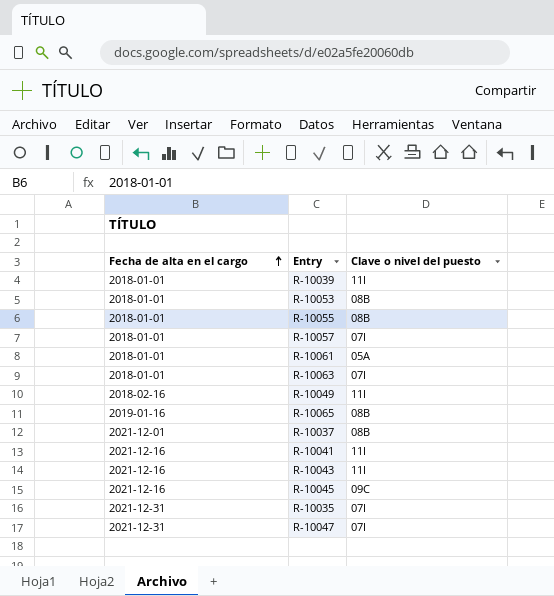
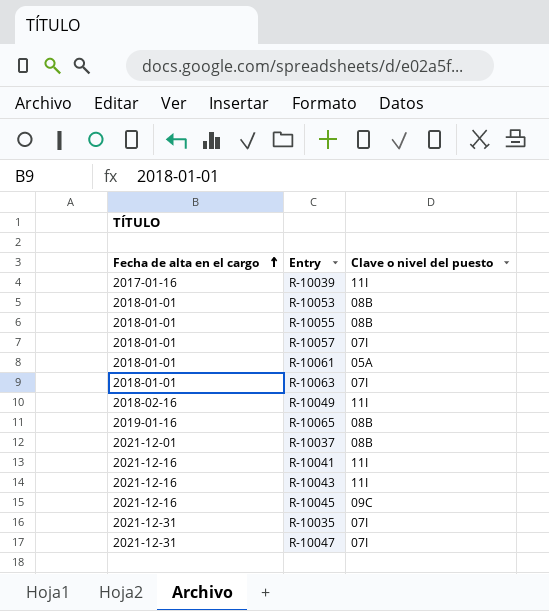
R-10039 | Fecha de alta en el cargo: 2018-01-01 -> 2017-01-16

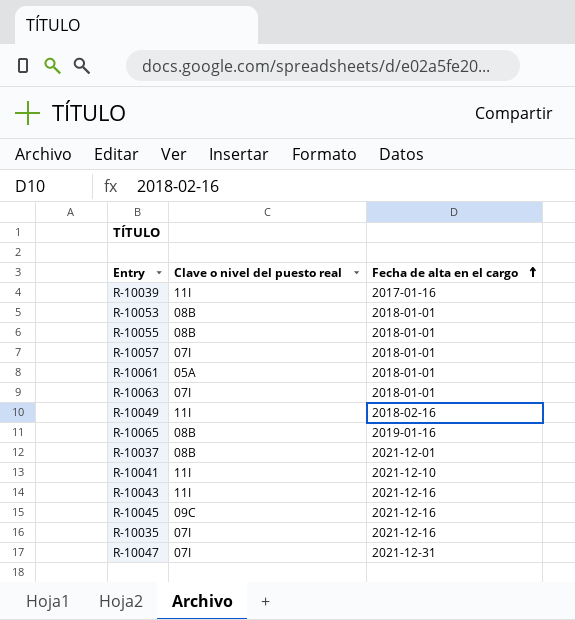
column name: Clave o nivel del puesto -> Clave o nivel del puesto real
column Fecha de alta en el cargo | position: 1 -> 3
R-10041 | Fecha de alta en el cargo: 2021-12-16 -> 2021-12-10
R-10035 | Fecha de alta en el cargo: 2021-12-31 -> 2021-12-16

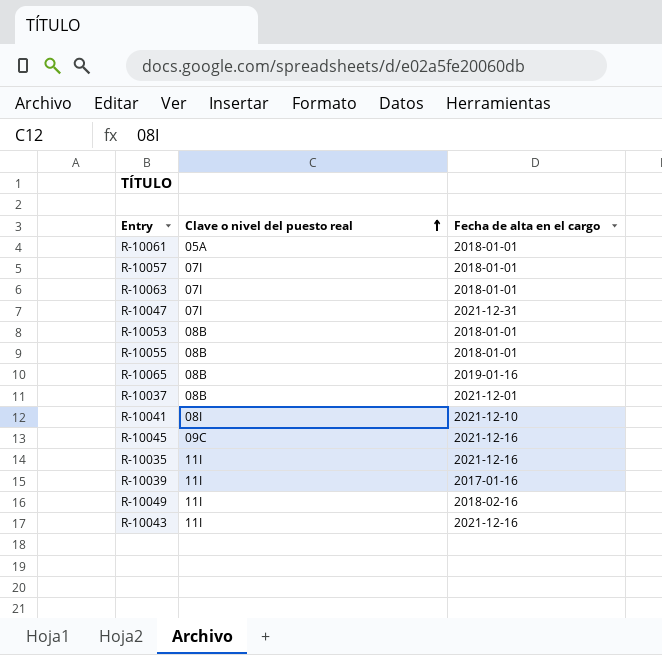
row order: Fecha de alta en el cargo ascending -> Clave o nivel del puesto real ascending
R-10041 | Clave o nivel del puesto real: 11I -> 08I
R-10035 | Clave o nivel del puesto real: 07I -> 11I

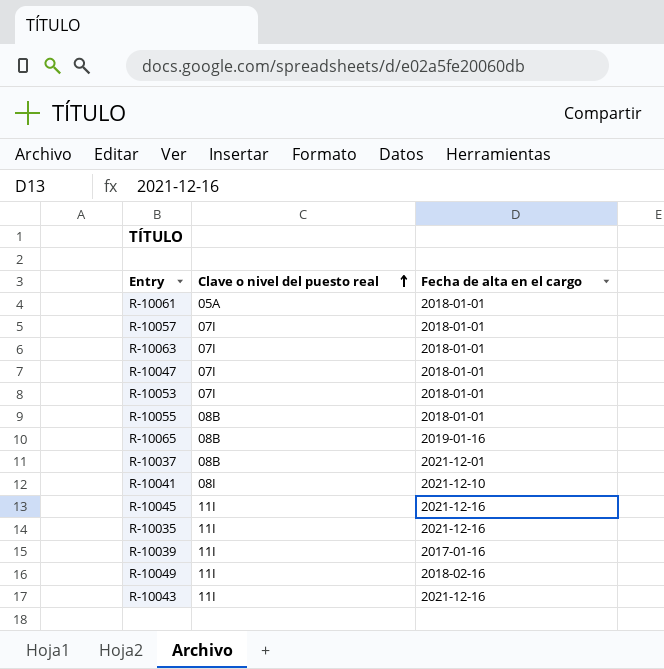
R-10047 | Fecha de alta en el cargo: 2021-12-31 -> 2018-01-01
R-10053 | Clave o nivel del puesto real: 08B -> 07I
R-10045 | Clave o nivel del puesto real: 09C -> 11I

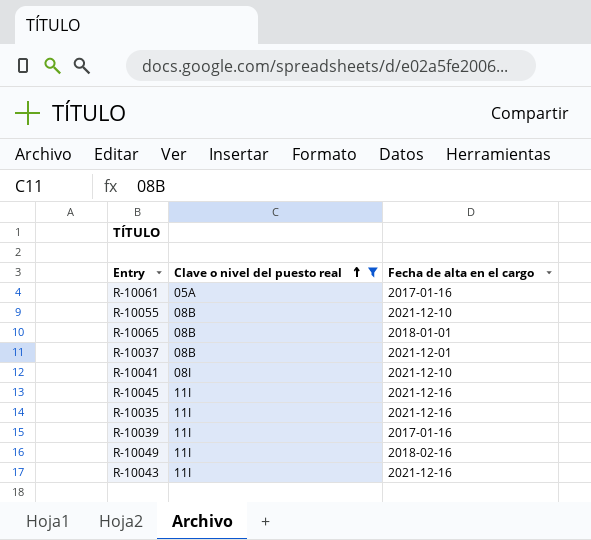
filter: none -> Clave o nivel del puesto real != 07I
R-10061 | Fecha de alta en el cargo: 2018-01-01 -> 2017-01-16
R-10055 | Fecha de alta en el cargo: 2018-01-01 -> 2021-12-10
R-10065 | Fecha de alta en el cargo: 2019-01-16 -> 2018-01-01

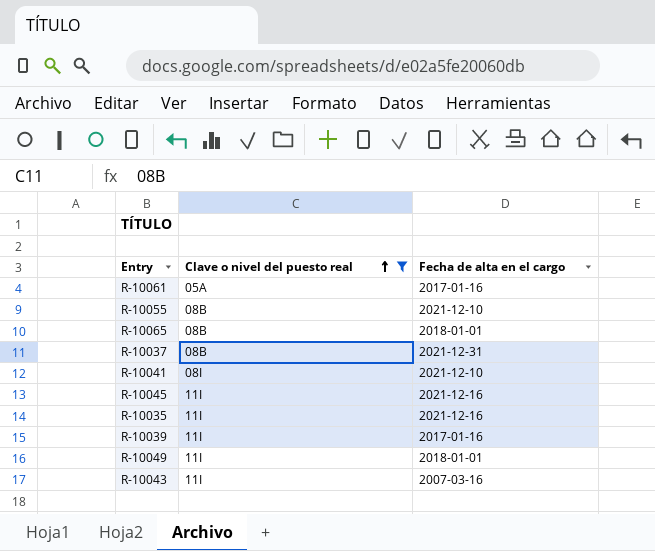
R-10037 | Fecha de alta en el cargo: 2021-12-01 -> 2021-12-31
R-10049 | Fecha de alta en el cargo: 2018-02-16 -> 2018-01-01
R-10043 | Fecha de alta en el cargo: 2021-12-16 -> 2007-03-16

